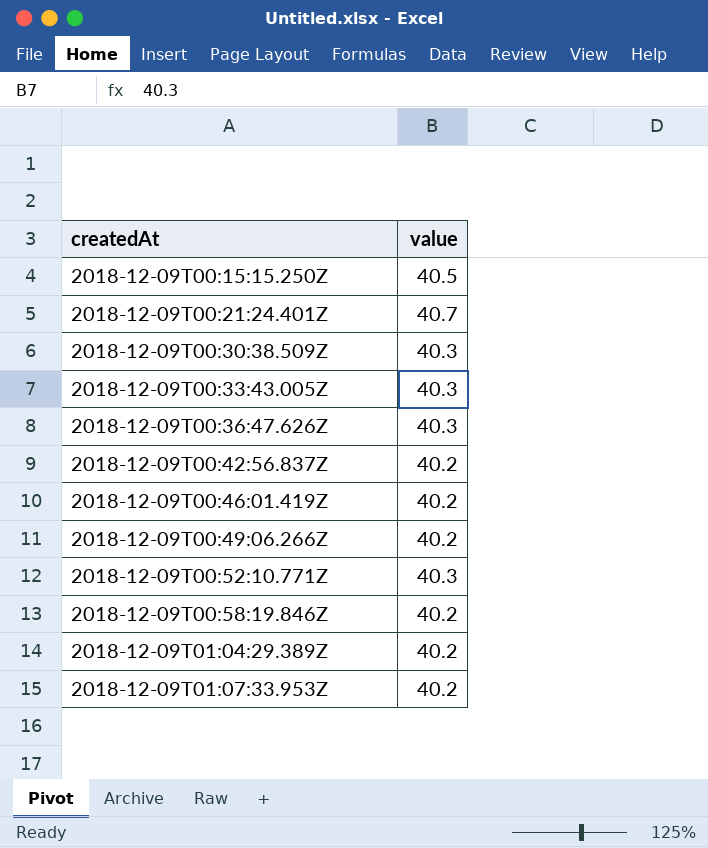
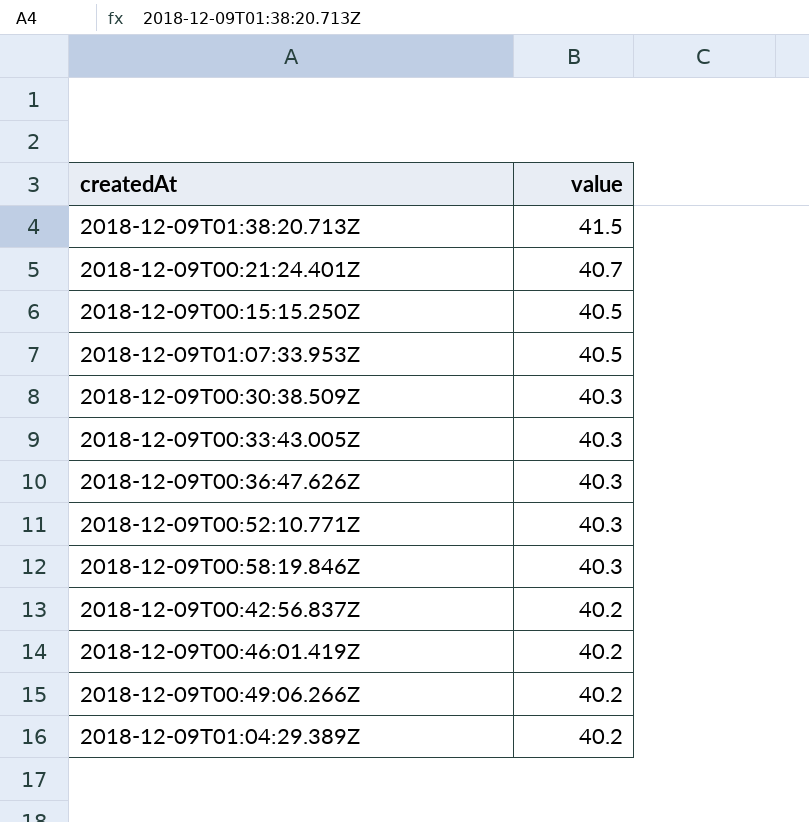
row order: createdAt ascending -> value descending
row 2018-12-09T01:38:20.713Z: none -> 41.5
2018-12-09T01:07:33.953Z | value: 40.2 -> 40.5
2018-12-09T00:58:19.846Z | value: 40.2 -> 40.3

